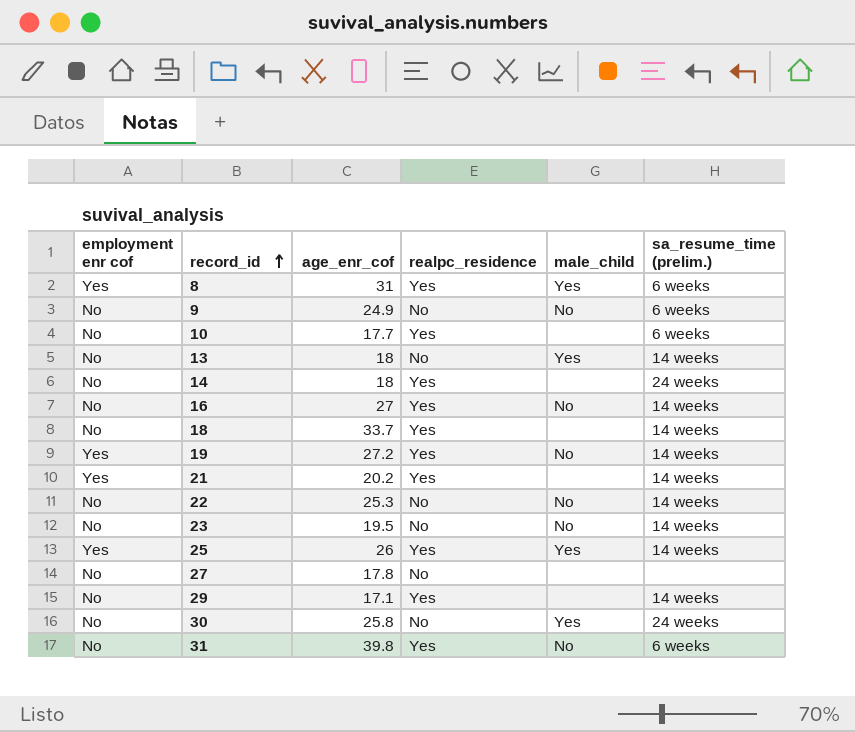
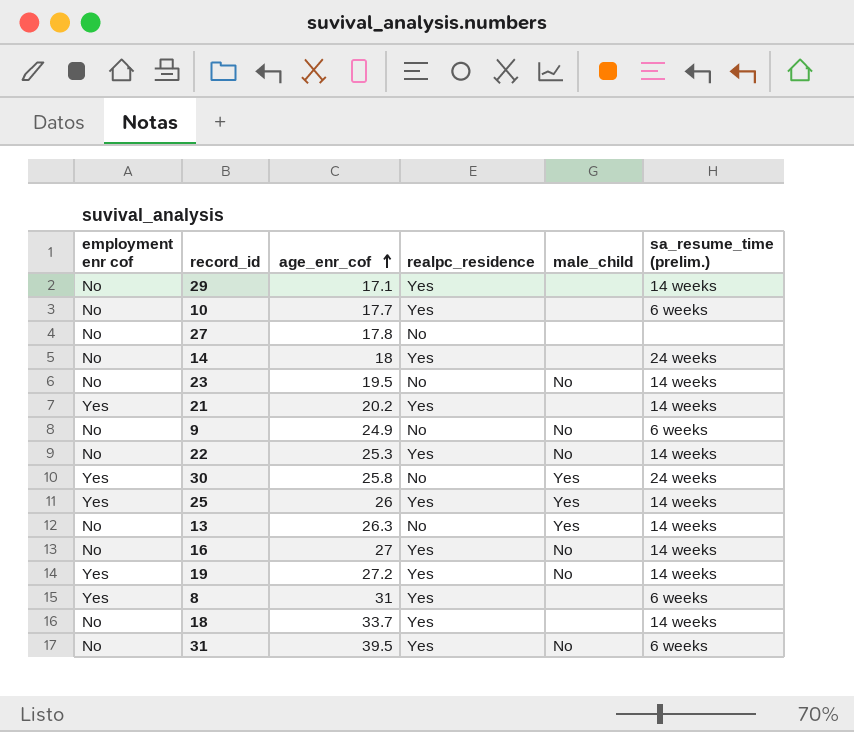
row order: record_id ascending -> age_enr_cof ascending
22 | realpc_residence: No -> Yes
30 | employment enr cof: No -> Yes
13 | age_enr_cof: 18 -> 26.3
8 | male_child: Yes -> none
31 | age_enr_cof: 39.8 -> 39.5

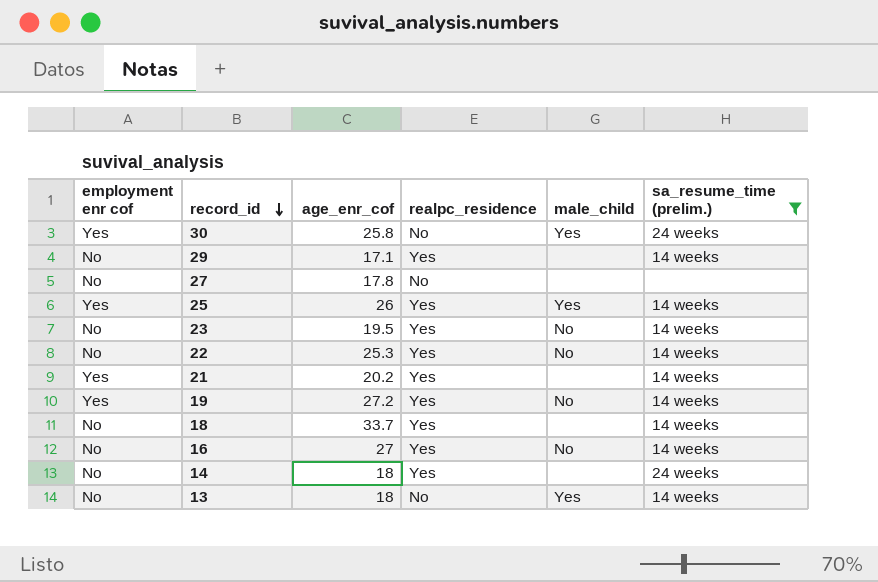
filter: none -> sa_resume_time (prelim.) != 6 weeks
row order: age_enr_cof ascending -> record_id descending
23 | realpc_residence: No -> Yes
13 | age_enr_cof: 26.3 -> 18

